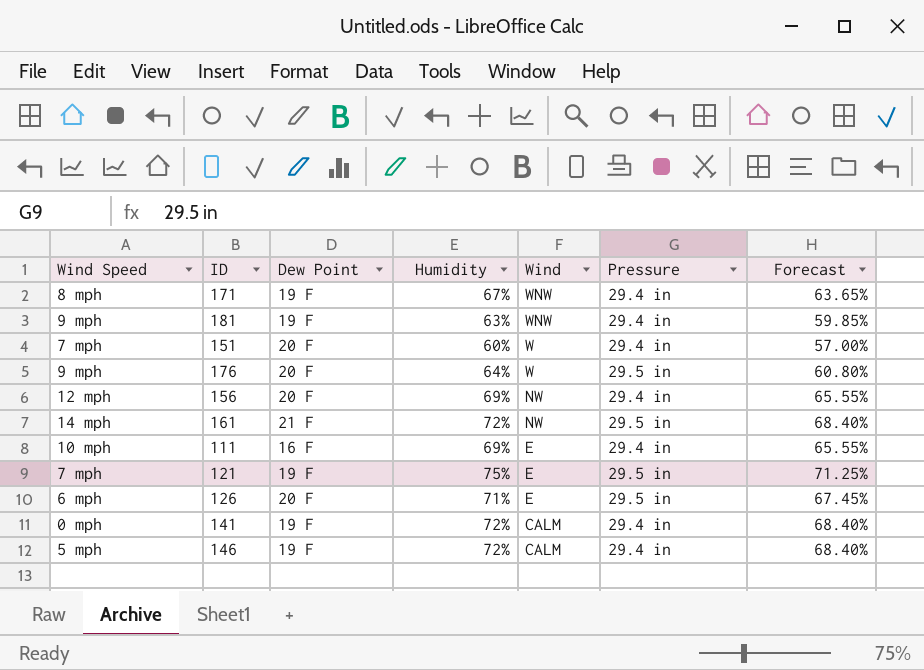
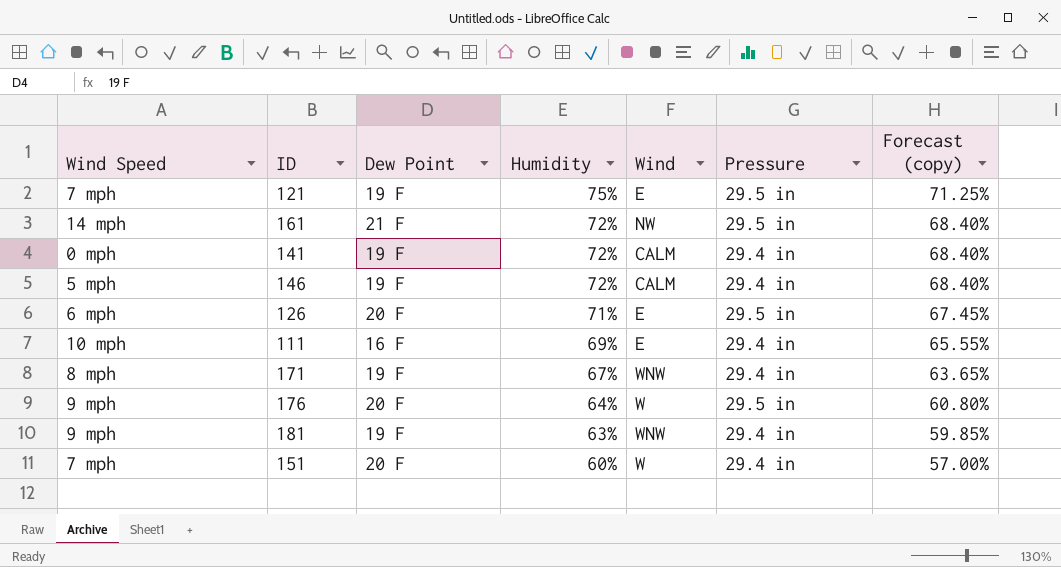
row order: Wind descending -> Humidity descending
column name: Forecast -> Forecast (copy)
row 156: 12 mph | 20 F | 69% | NW | 29.4 in | 65.55% -> none

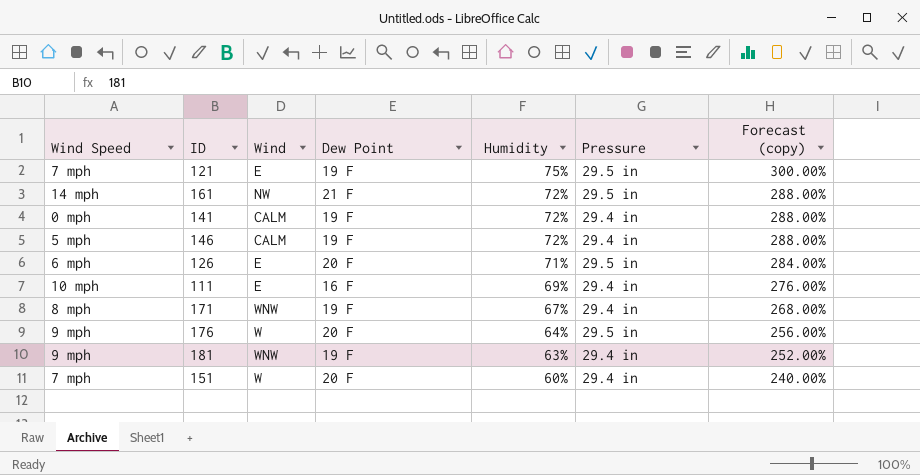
column Wind | position: 5 -> 3
column Forecast (copy) | formula: [Humidity] * 0.95 -> [Humidity] * 4

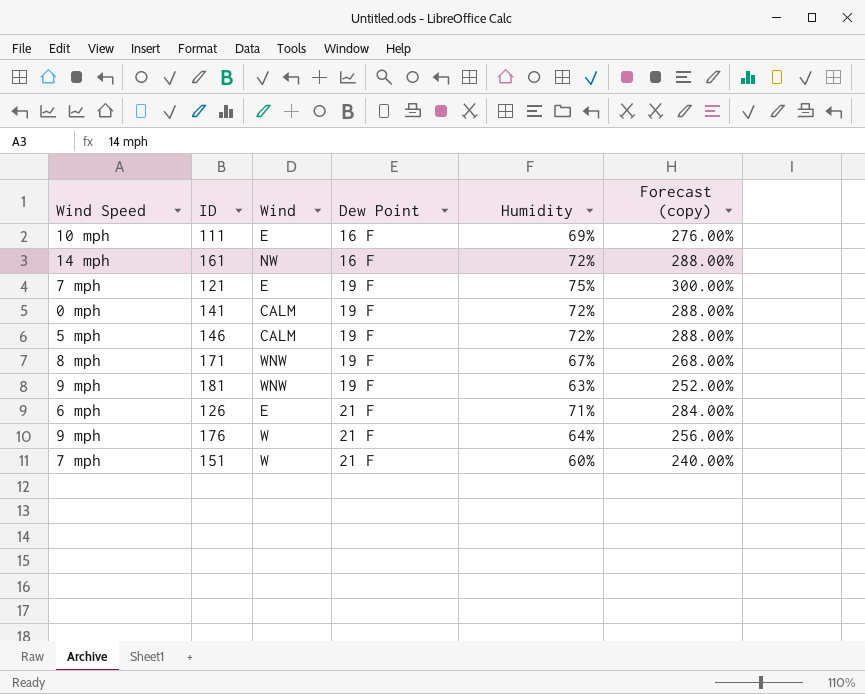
row order: Humidity descending -> Dew Point ascending
column Pressure | position: 6 -> none
161 | Dew Point: 21 F -> 16 F
126 | Dew Point: 20 F -> 21 F
176 | Dew Point: 20 F -> 21 F
151 | Dew Point: 20 F -> 21 F

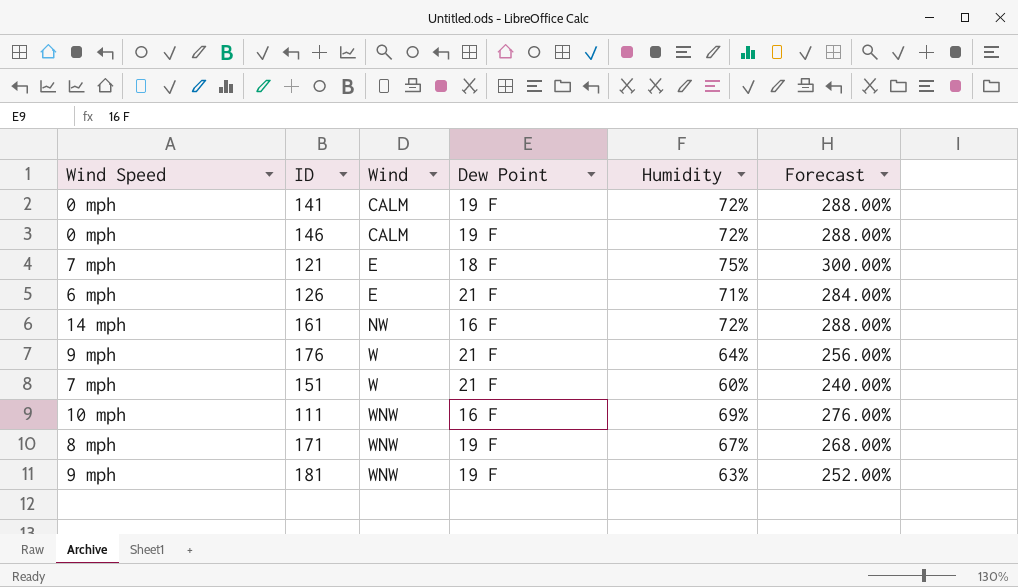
row order: Dew Point ascending -> Wind ascending
column name: Forecast (copy) -> Forecast
146 | Wind Speed: 5 mph -> 0 mph
121 | Dew Point: 19 F -> 18 F
111 | Wind: E -> WNW

